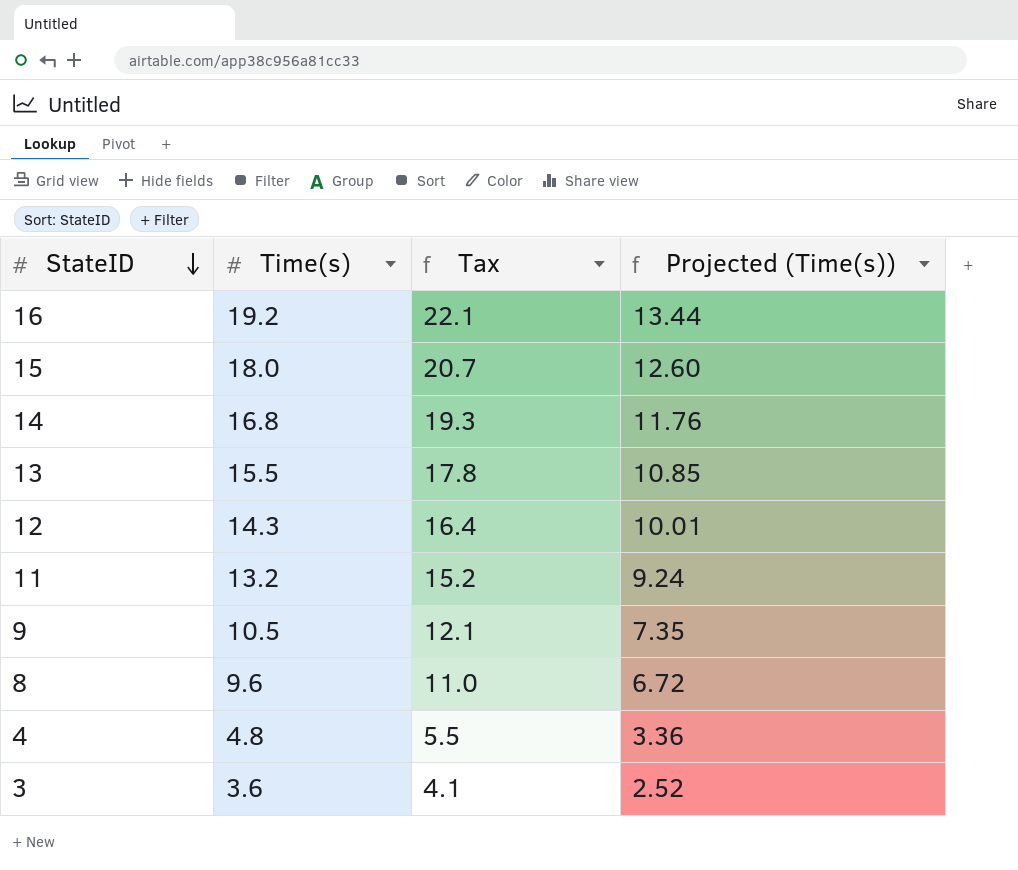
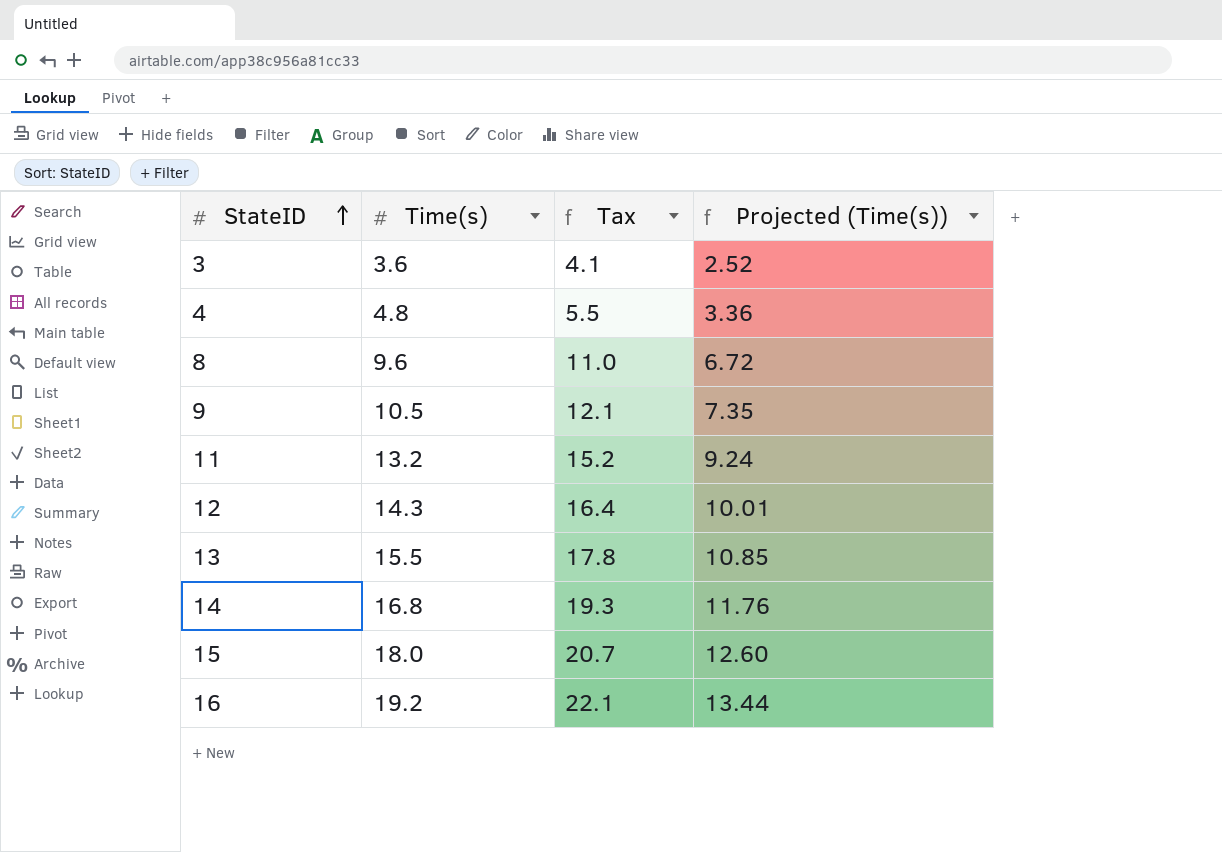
row order: StateID descending -> StateID ascending

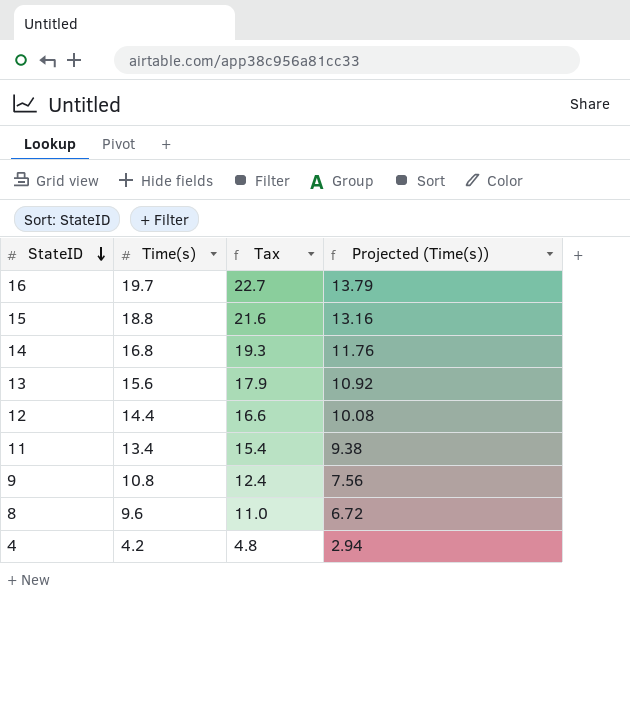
row order: StateID ascending -> StateID descending
row 3: 3.6 | 4.1 | 2.52 -> none
16 | Time(s): 19.2 -> 19.7
16 | Tax: 22.1 -> 22.7
16 | Projected (Time(s)): 13.44 -> 13.79
15 | Time(s): 18.0 -> 18.8
15 | Tax: 20.7 -> 21.6
15 | Projected (Time(s)): 12.60 -> 13.16
13 | Time(s): 15.5 -> 15.6
13 | Tax: 17.8 -> 17.9
13 | Projected (Time(s)): 10.85 -> 10.92
12 | Time(s): 14.3 -> 14.4
12 | Tax: 16.4 -> 16.6
12 | Projected (Time(s)): 10.01 -> 10.08
11 | Time(s): 13.2 -> 13.4
11 | Tax: 15.2 -> 15.4
11 | Projected (Time(s)): 9.24 -> 9.38
9 | Time(s): 10.5 -> 10.8
9 | Tax: 12.1 -> 12.4
9 | Projected (Time(s)): 7.35 -> 7.56
4 | Time(s): 4.8 -> 4.2
4 | Tax: 5.5 -> 4.8
4 | Projected (Time(s)): 3.36 -> 2.94

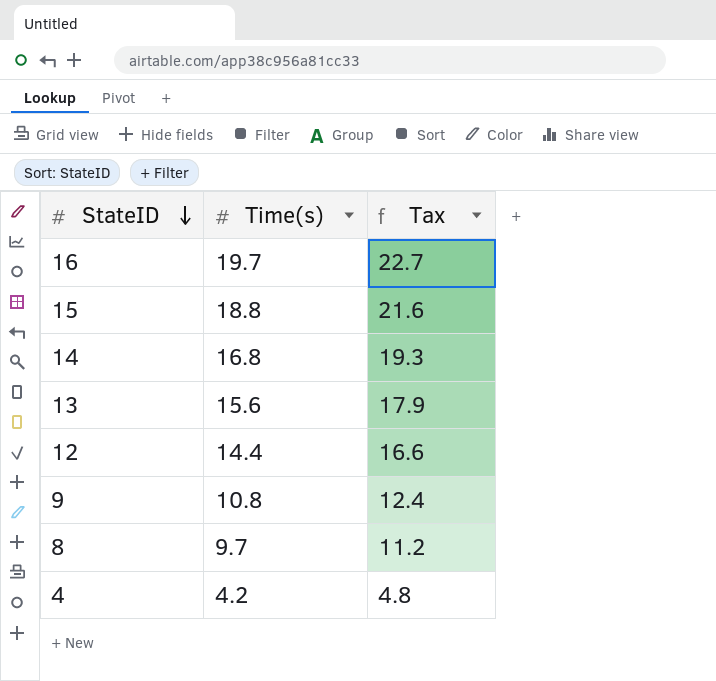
column Projected (Time(s)) | formula: [Time(s)] * 0.7 -> none
row 11: 13.4 | 15.4 | 9.38 -> none
8 | Time(s): 9.6 -> 9.7
8 | Tax: 11.0 -> 11.2

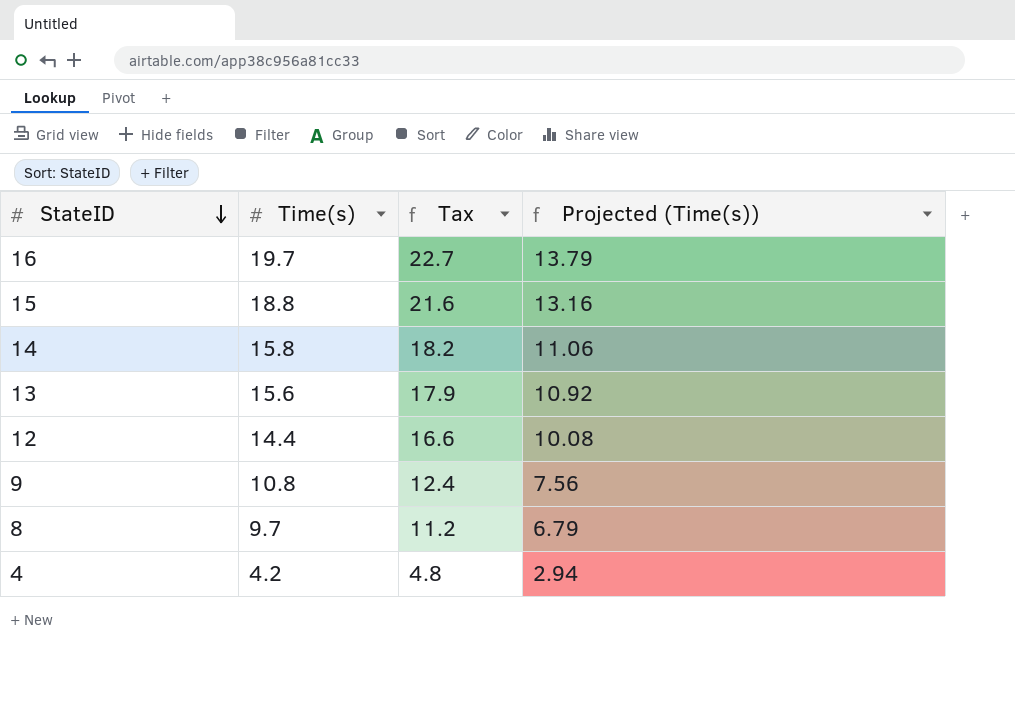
column Projected (Time(s)) | formula: none -> [Time(s)] * 0.7
14 | Time(s): 16.8 -> 15.8
14 | Tax: 19.3 -> 18.2

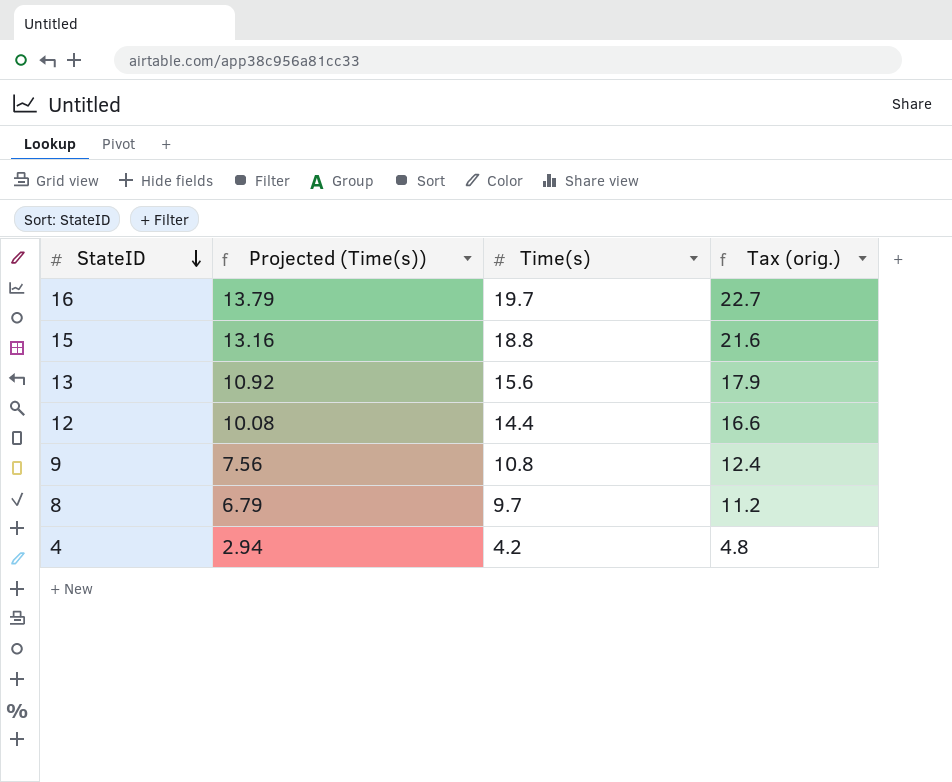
column Projected (Time(s)) | position: 4 -> 2
column name: Tax -> Tax (orig.)
row 14: 15.8 | 18.2 | 11.06 -> none

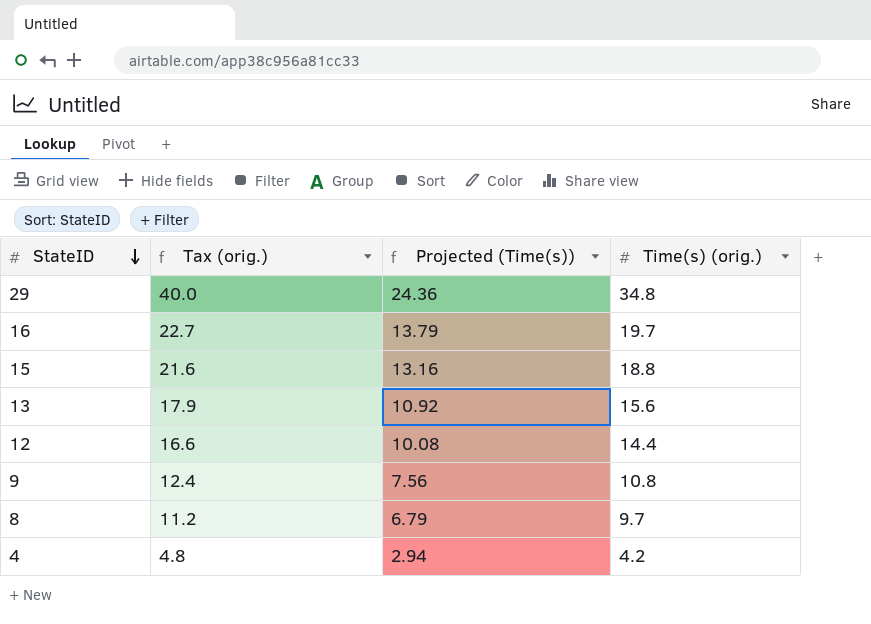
column Tax (orig.) | position: 4 -> 2
column name: Time(s) -> Time(s) (orig.)
row 29: none -> 40.0 | 24.36 | 34.8

